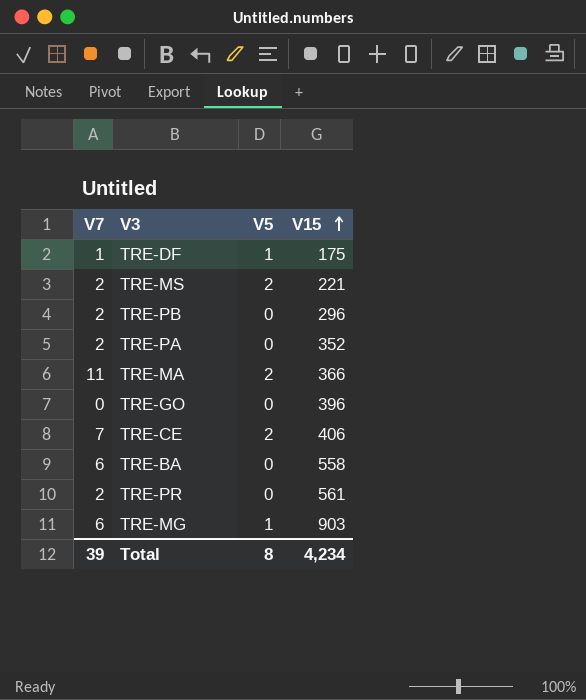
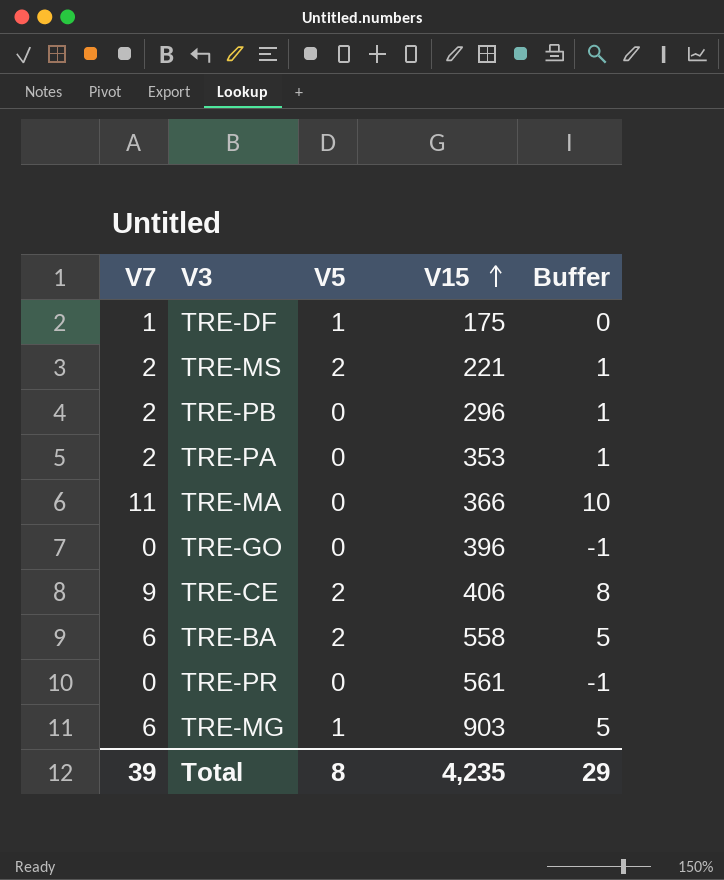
column Buffer | formula: none -> [V7] - 1
TRE-PA | V15: 352 -> 353
TRE-MA | V5: 2 -> 0
TRE-CE | V7: 7 -> 9
TRE-BA | V5: 0 -> 2
TRE-PR | V7: 2 -> 0
Total | V15: 4,234 -> 4,235

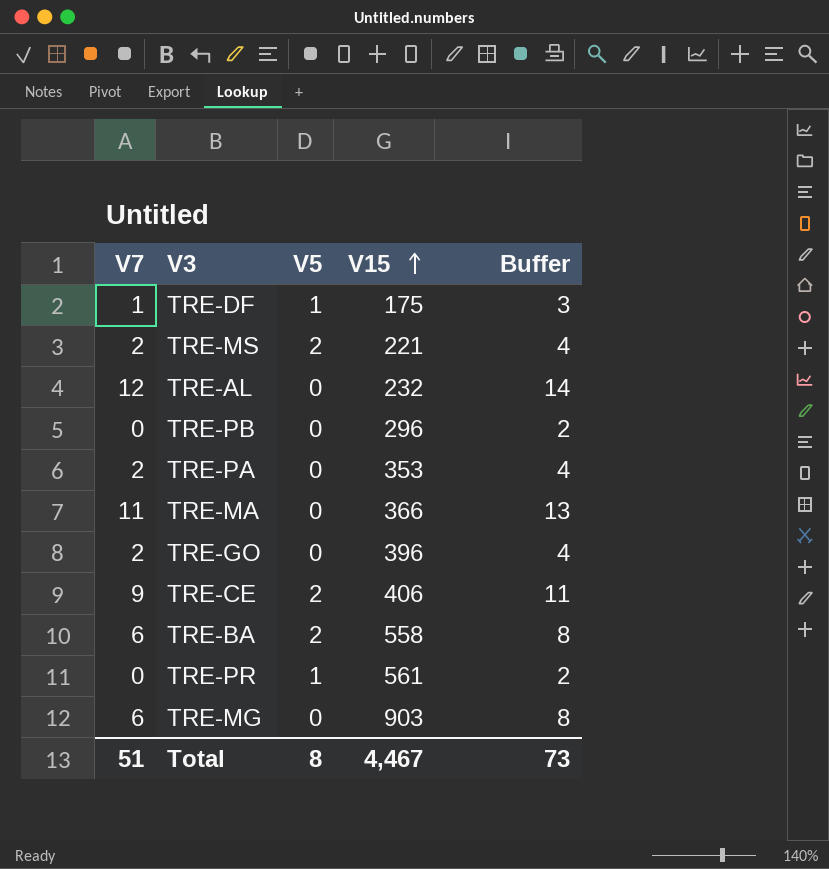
column Buffer | formula: [V7] - 1 -> [V7] + 2
row TRE-AL: none -> 12 | 0 | 232 | 14
TRE-PB | V7: 2 -> 0
TRE-GO | V7: 0 -> 2
TRE-PR | V5: 0 -> 1
TRE-MG | V5: 1 -> 0
Total | V7: 39 -> 51
Total | V15: 4,235 -> 4,467
Total | Buffer: 29 -> 73

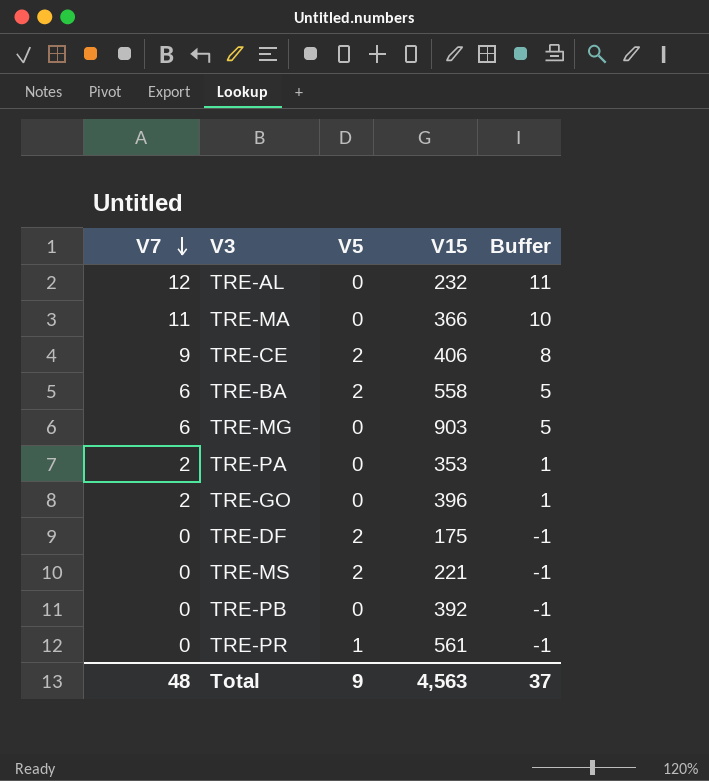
row order: V15 ascending -> V7 descending
column Buffer | formula: [V7] + 2 -> [V7] - 1
TRE-DF | V7: 1 -> 0
TRE-DF | V5: 1 -> 2
TRE-MS | V7: 2 -> 0
TRE-PB | V15: 296 -> 392
Total | V7: 51 -> 48
Total | V5: 8 -> 9
Total | V15: 4,467 -> 4,563
Total | Buffer: 73 -> 37

